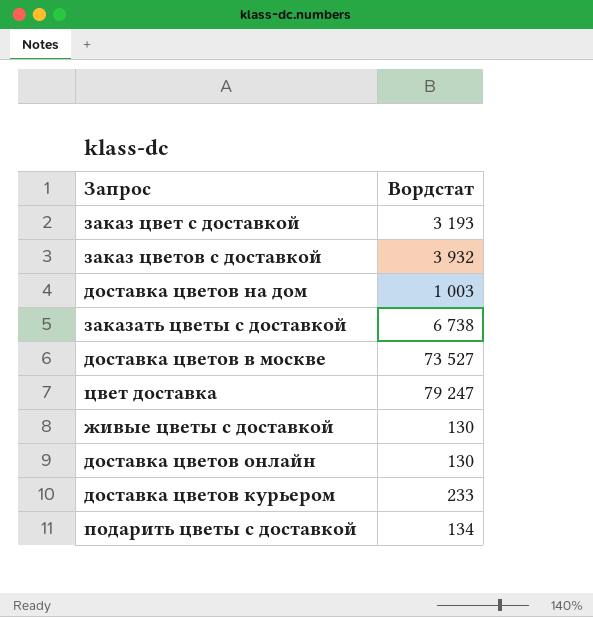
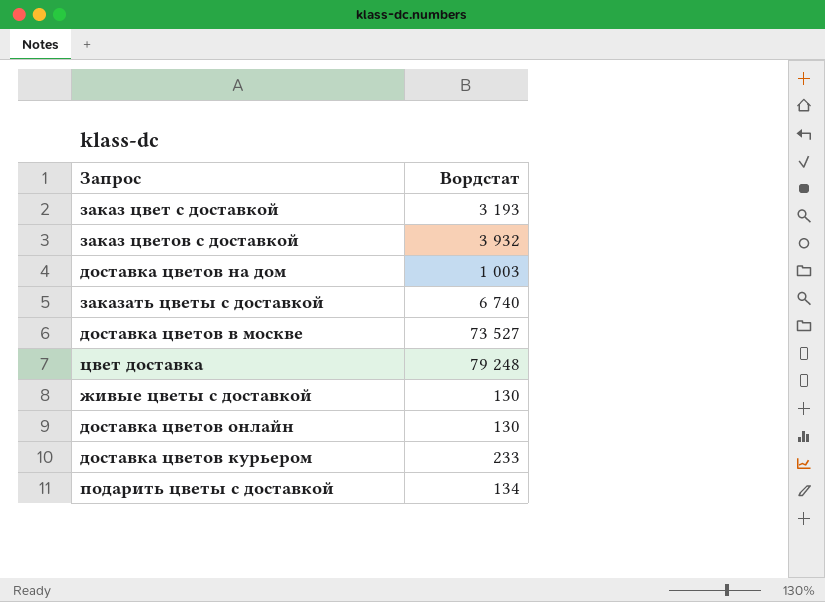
заказать цветы с доставкой | Вордстат: 6 738 -> 6 740
цвет доставка | Вордстат: 79 247 -> 79 248

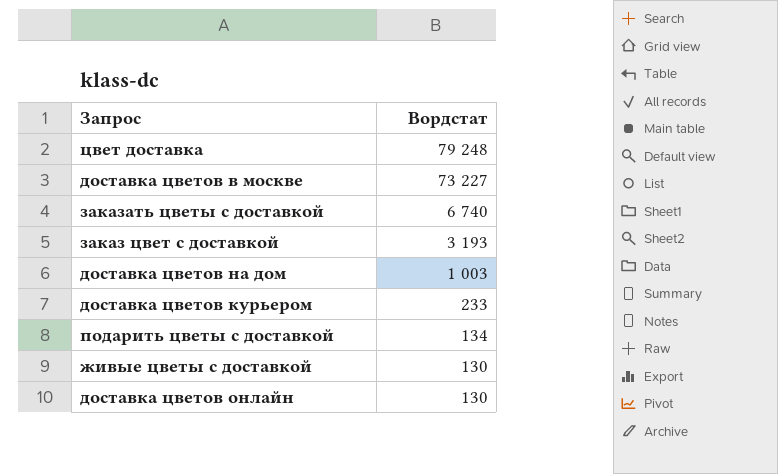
row order: none -> Вордстат descending
row заказ цветов с доставкой: 3 932 -> none
доставка цветов в москве | Вордстат: 73 527 -> 73 227

